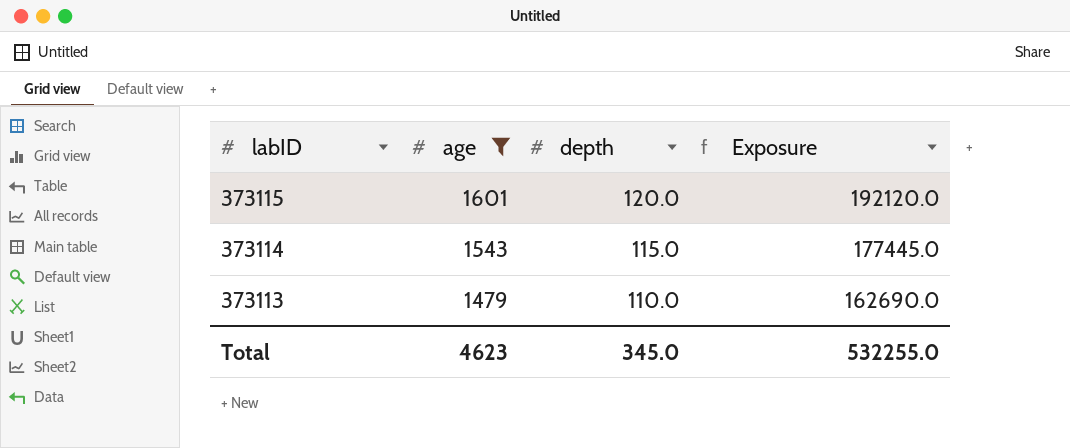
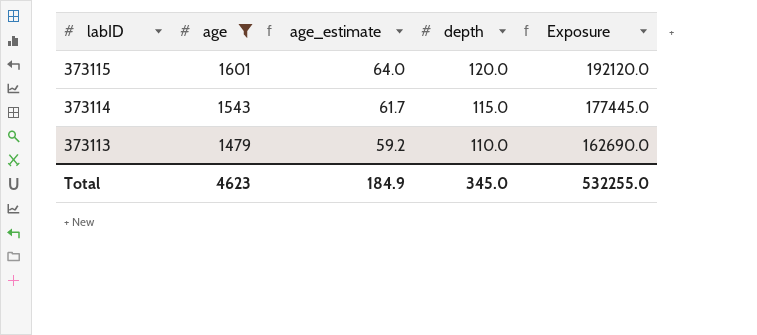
column age_estimate | formula: none -> [age] * 0.04

